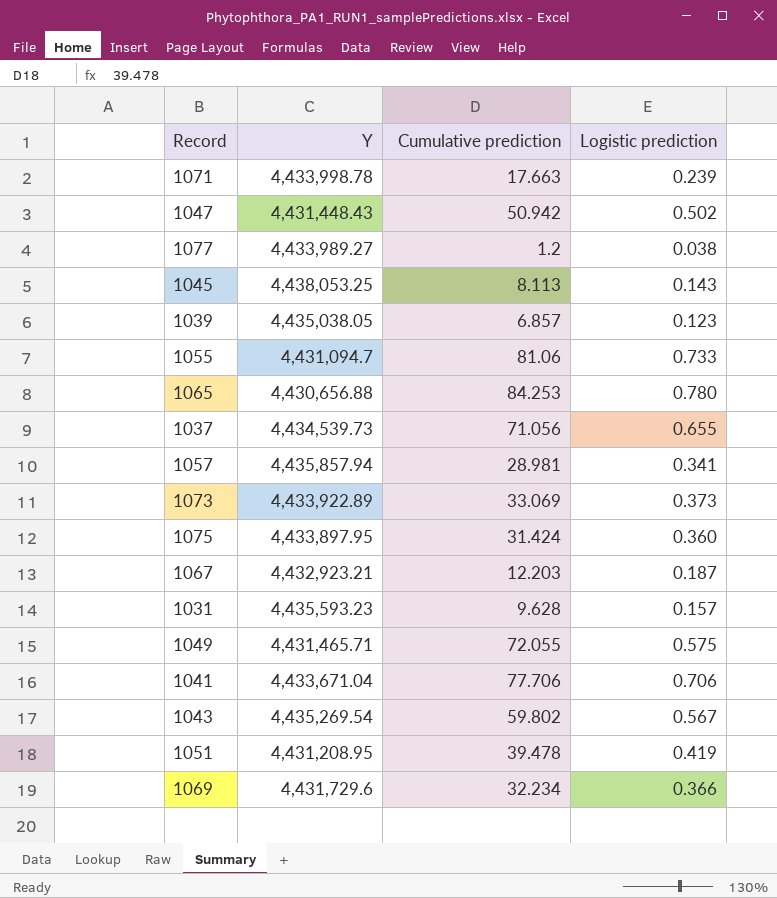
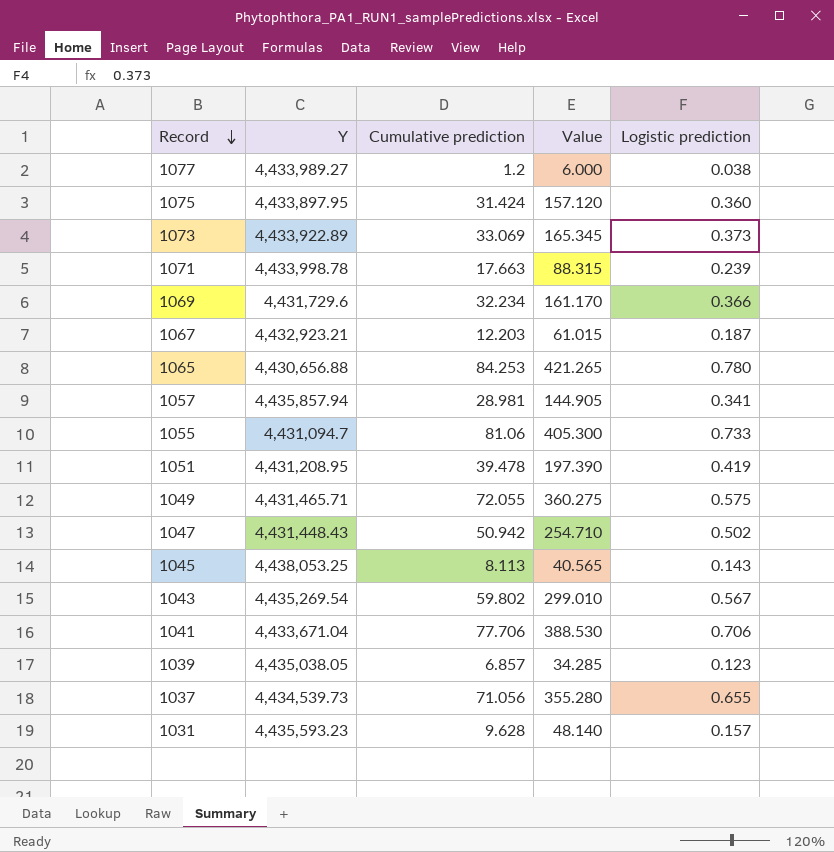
row order: none -> Record descending
column Value | formula: none -> [Cumulative prediction] * 5

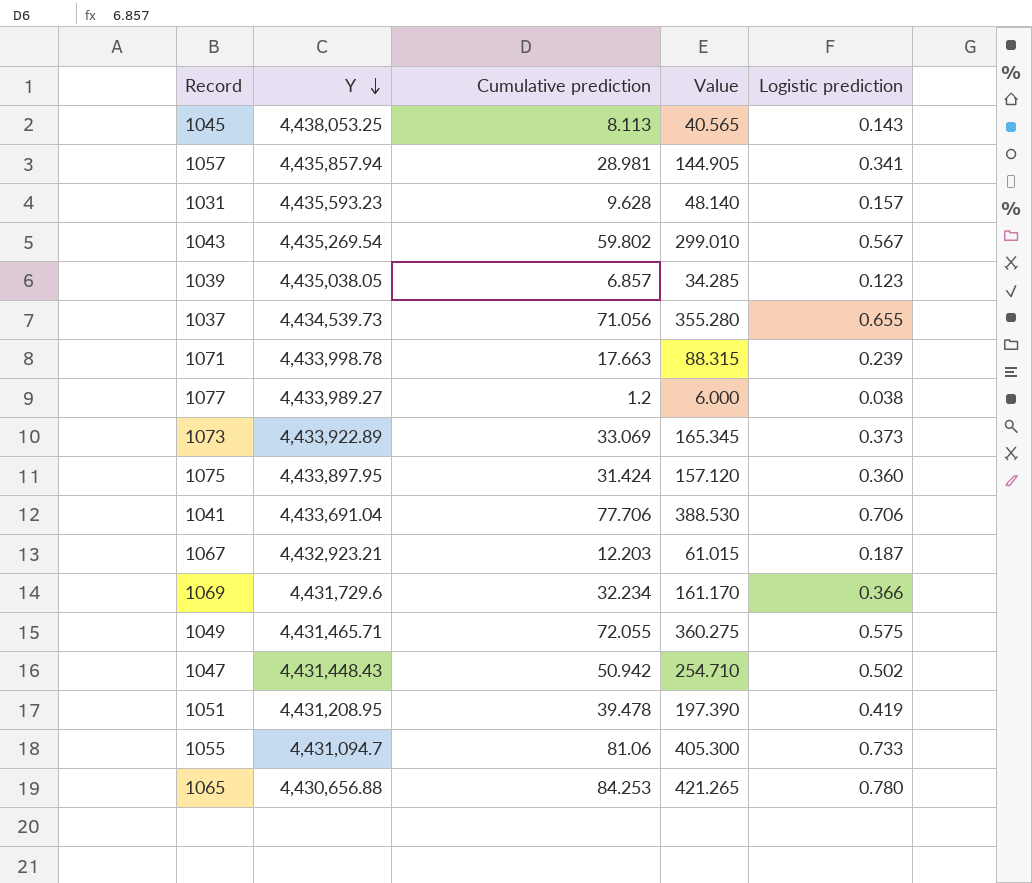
row order: Record descending -> Y descending
1041 | Y: 4,433,671.04 -> 4,433,691.04

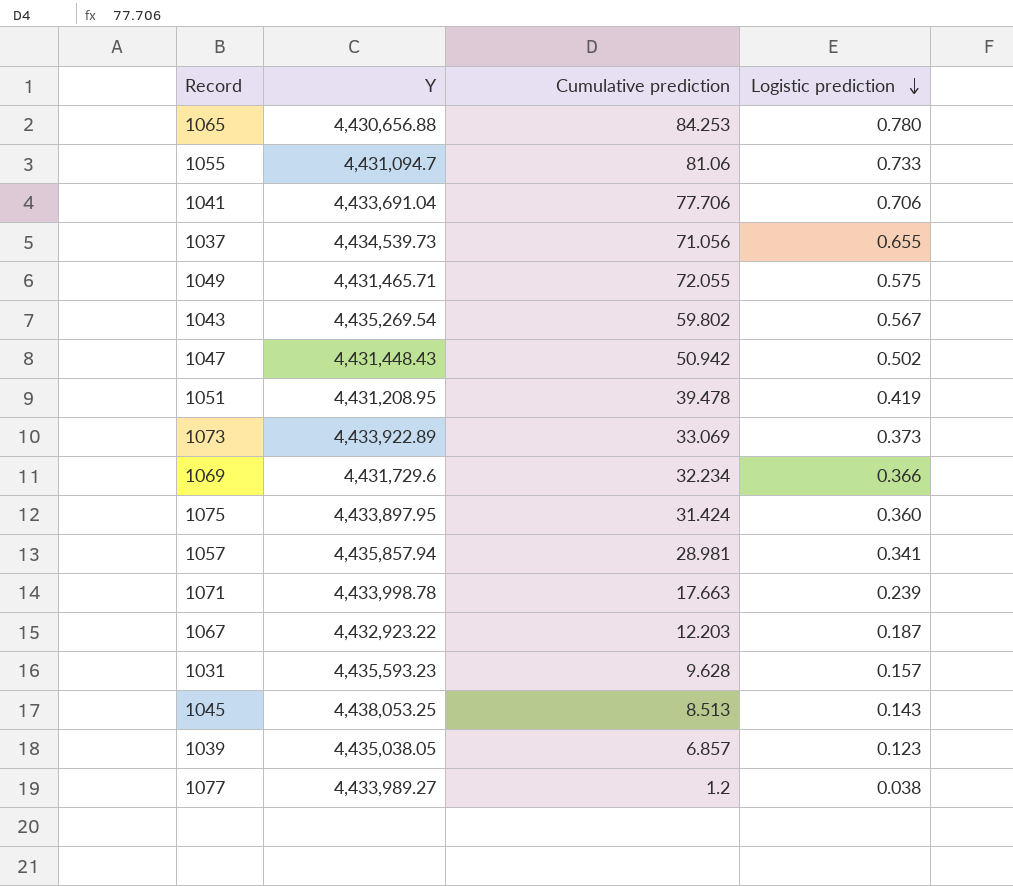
row order: Y descending -> Logistic prediction descending
column Value | formula: [Cumulative prediction] * 5 -> none
1067 | Y: 4,432,923.21 -> 4,432,923.22
1045 | Cumulative prediction: 8.113 -> 8.513

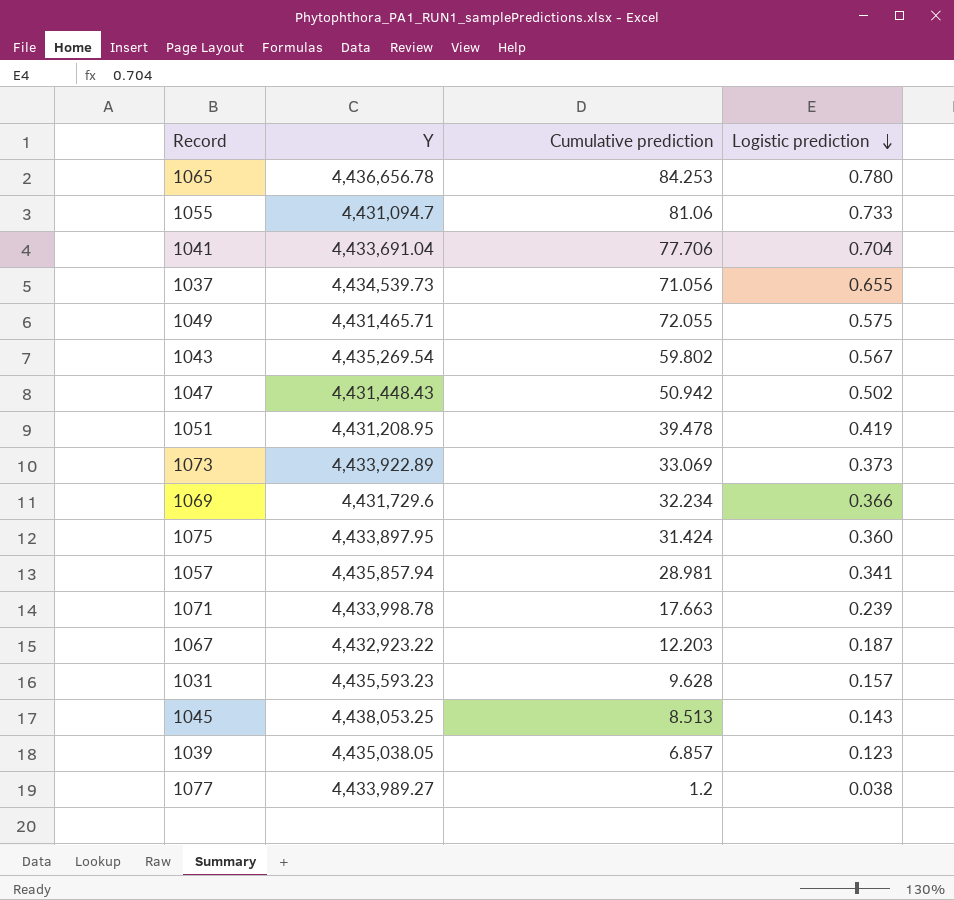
1065 | Y: 4,430,656.88 -> 4,436,656.78
1041 | Logistic prediction: 0.706 -> 0.704

